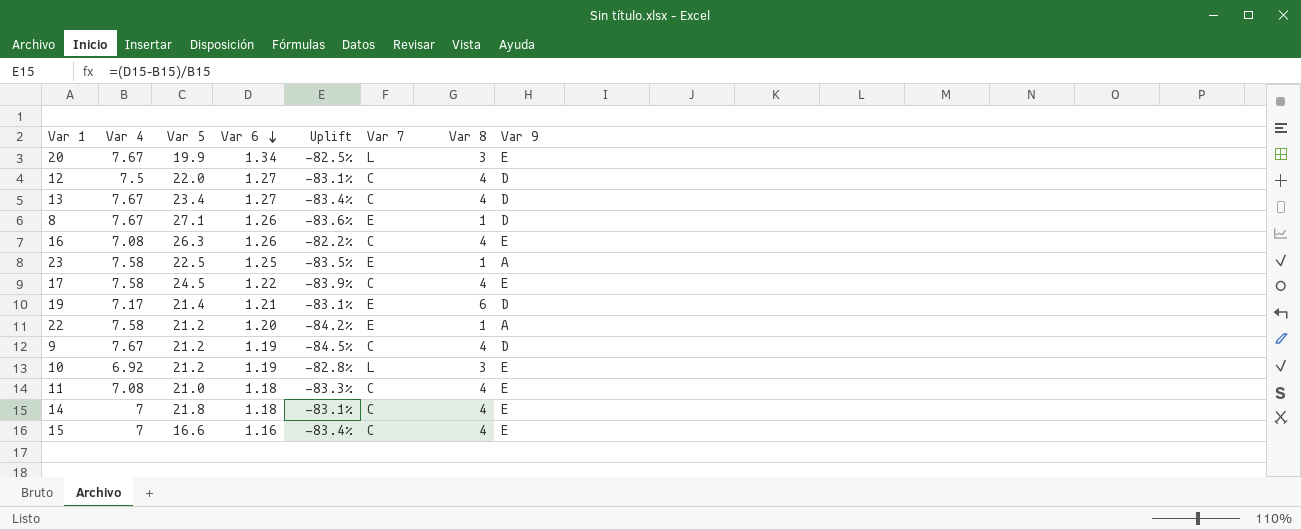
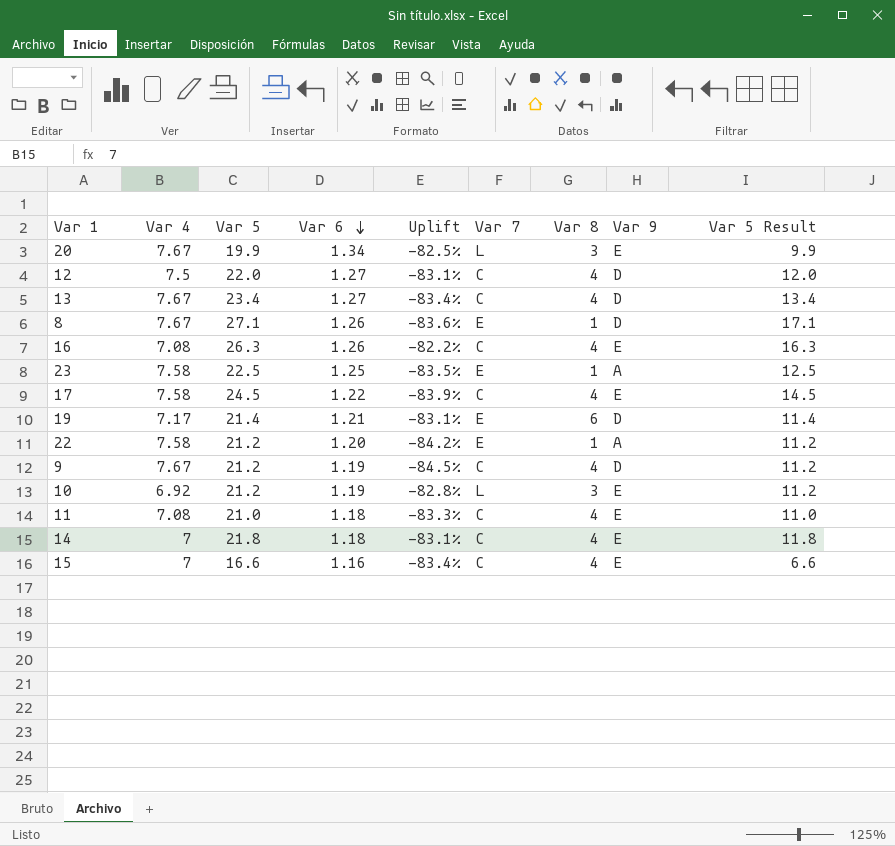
column Var 5 Result | formula: none -> [Var 5] - 10

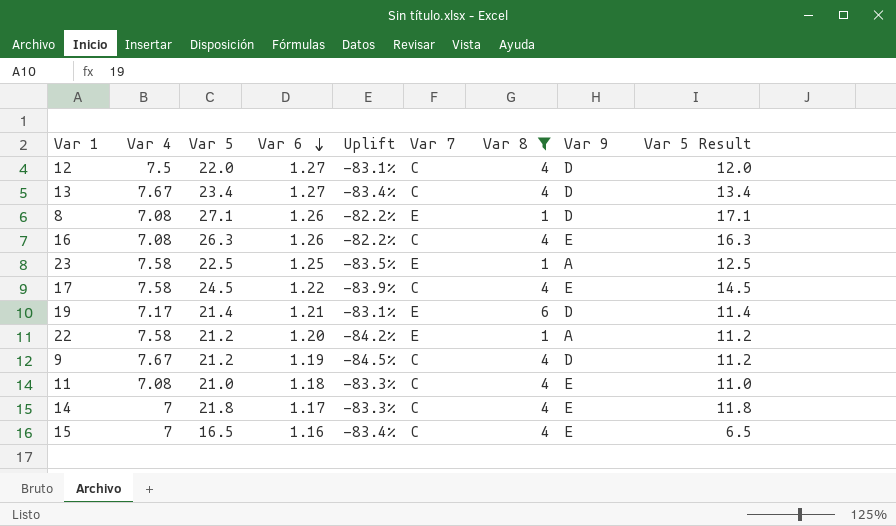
filter: none -> Var 8 != 3
8 | Var 4: 7.67 -> 7.08
8 | Uplift: -83.6% -> -82.2%
14 | Var 6: 1.18 -> 1.17
14 | Uplift: -83.1% -> -83.3%
15 | Var 5: 16.6 -> 16.5
15 | Var 5 Result: 6.6 -> 6.5

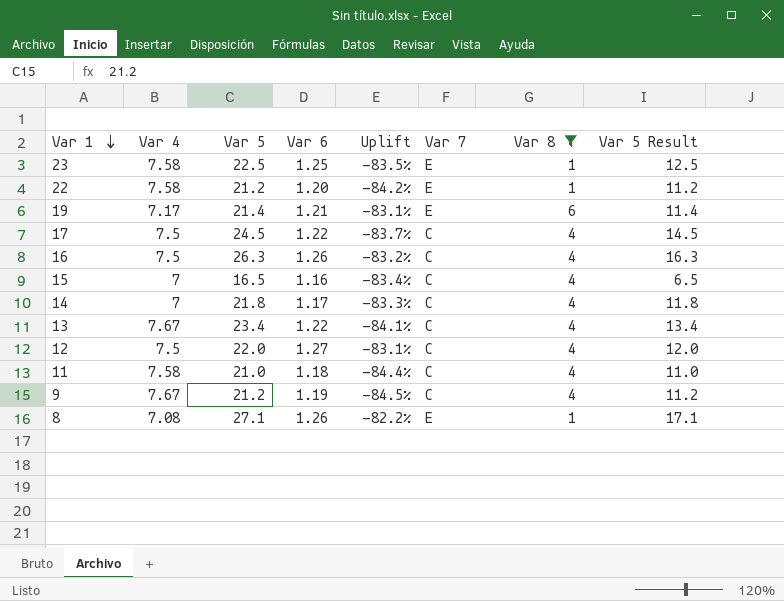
row order: Var 6 descending -> Var 1 descending
column Var 9 | position: 8 -> none
17 | Var 4: 7.58 -> 7.5
17 | Uplift: -83.9% -> -83.7%
16 | Var 4: 7.08 -> 7.5
16 | Uplift: -82.2% -> -83.2%
13 | Var 6: 1.27 -> 1.22
13 | Uplift: -83.4% -> -84.1%
11 | Var 4: 7.08 -> 7.58
11 | Uplift: -83.3% -> -84.4%

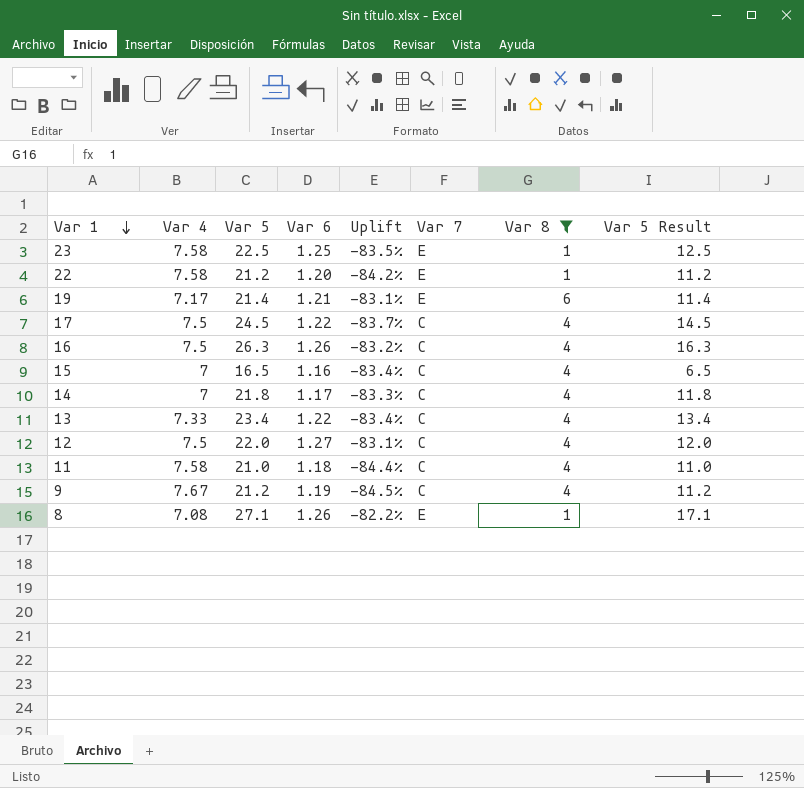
13 | Var 4: 7.67 -> 7.33
13 | Uplift: -84.1% -> -83.4%

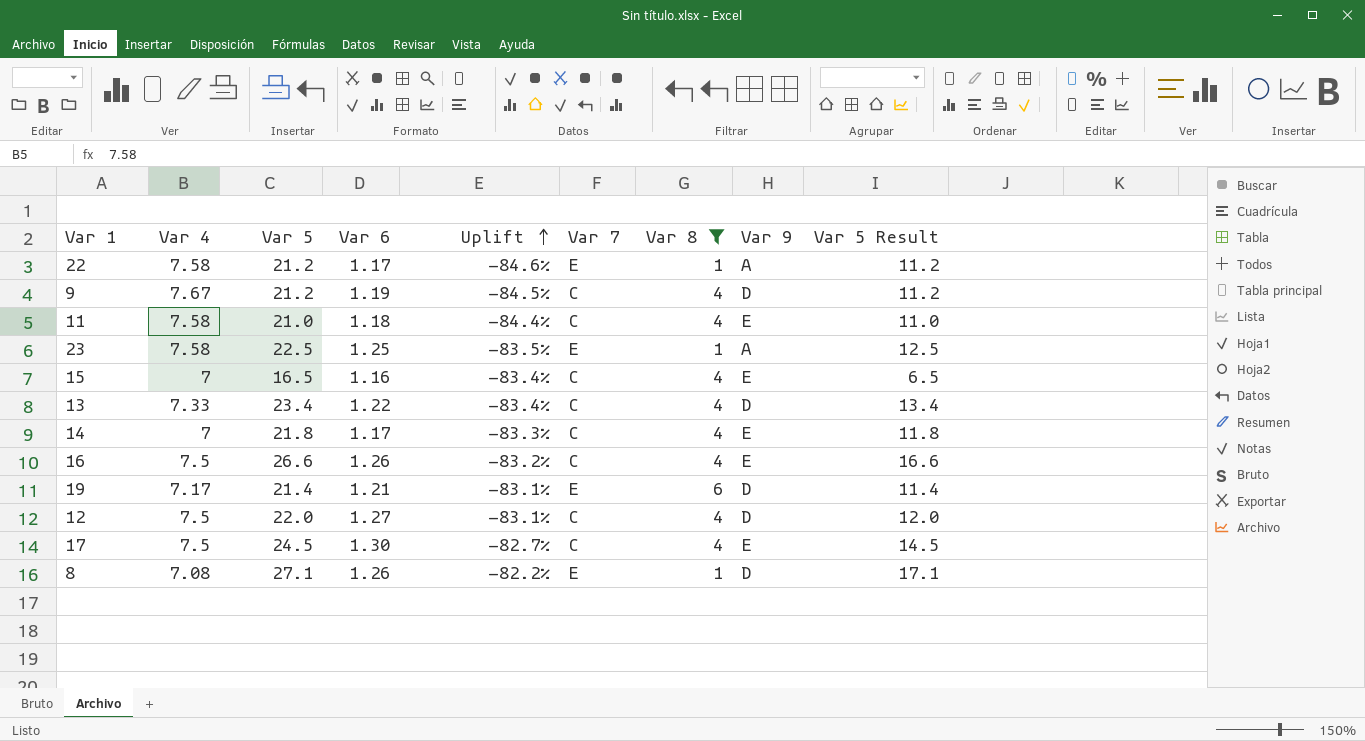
row order: Var 1 descending -> Uplift ascending
column Var 9 | position: none -> 8
22 | Var 6: 1.20 -> 1.17
22 | Uplift: -84.2% -> -84.6%
16 | Var 5: 26.3 -> 26.6
16 | Var 5 Result: 16.3 -> 16.6
17 | Var 6: 1.22 -> 1.30
17 | Uplift: -83.7% -> -82.7%

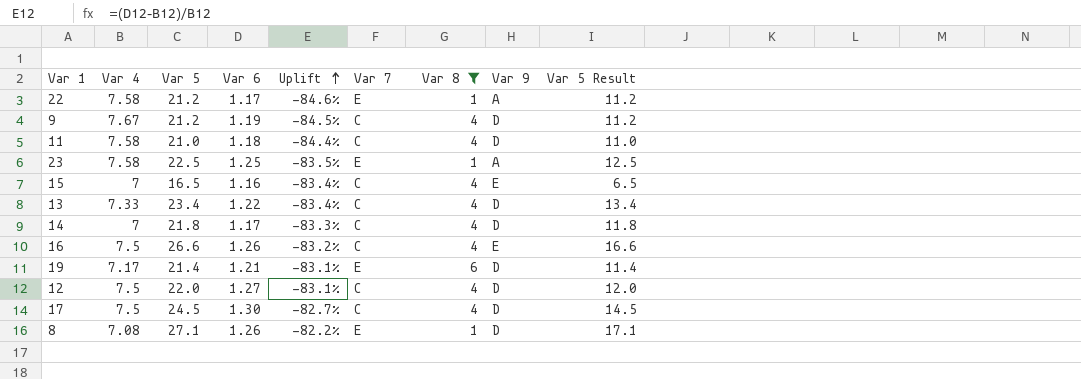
11 | Var 9: E -> D
14 | Var 9: E -> D
17 | Var 9: E -> D

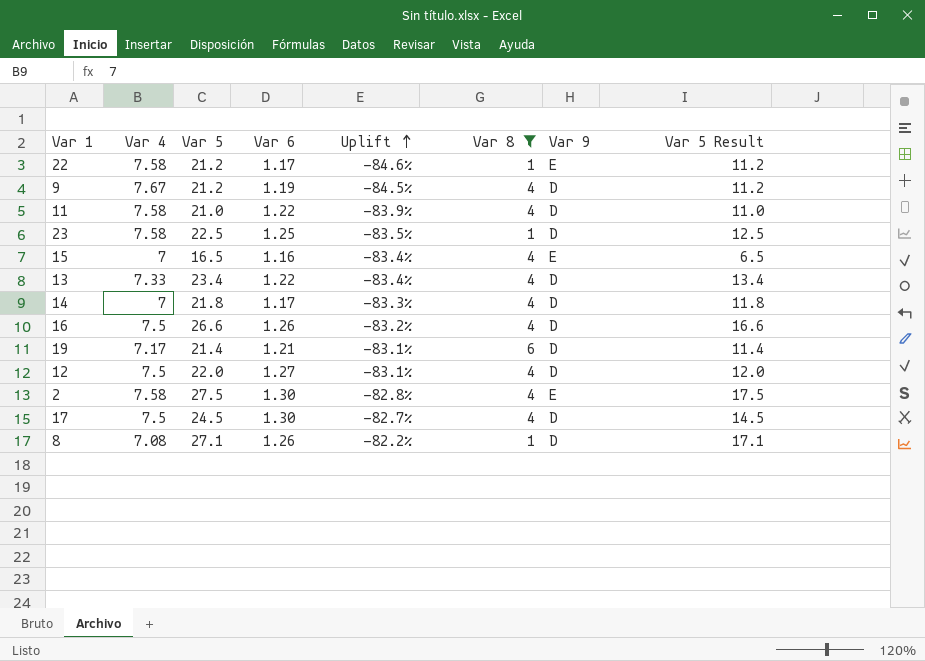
column Var 7 | position: 6 -> none
22 | Var 9: A -> E
11 | Var 6: 1.18 -> 1.22
11 | Uplift: -84.4% -> -83.9%
23 | Var 9: A -> D
16 | Var 9: E -> D
row 2: none -> 7.58 | 27.5 | 1.30 | -82.8% | 4 | E | 17.5

